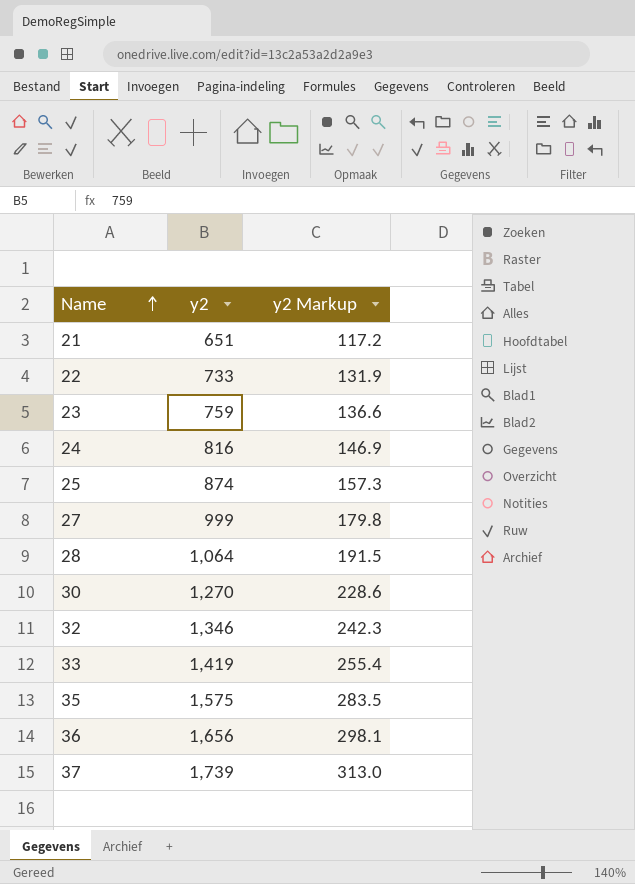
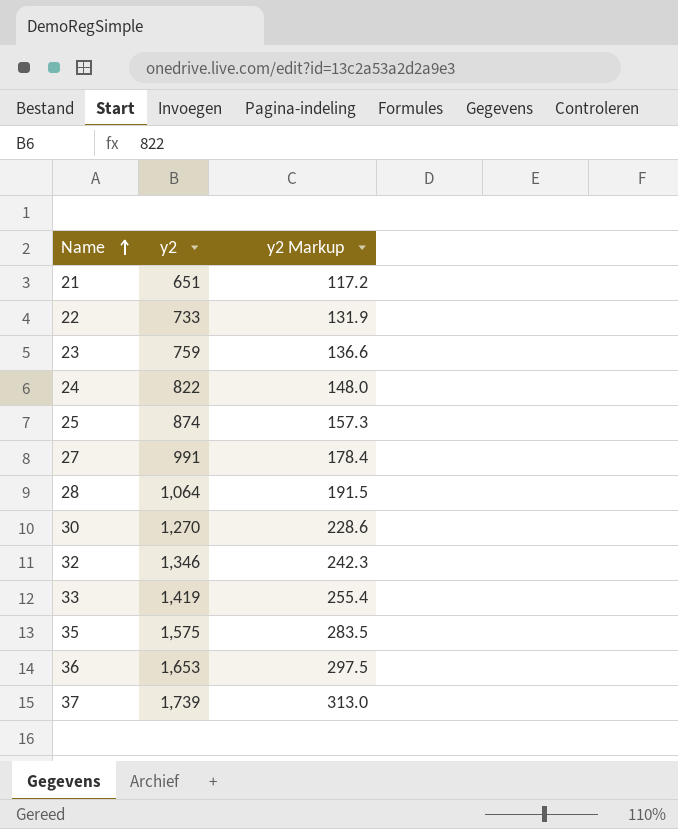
24 | y2: 816 -> 822
24 | y2 Markup: 146.9 -> 148.0
27 | y2: 999 -> 991
27 | y2 Markup: 179.8 -> 178.4
36 | y2: 1,656 -> 1,653
36 | y2 Markup: 298.1 -> 297.5

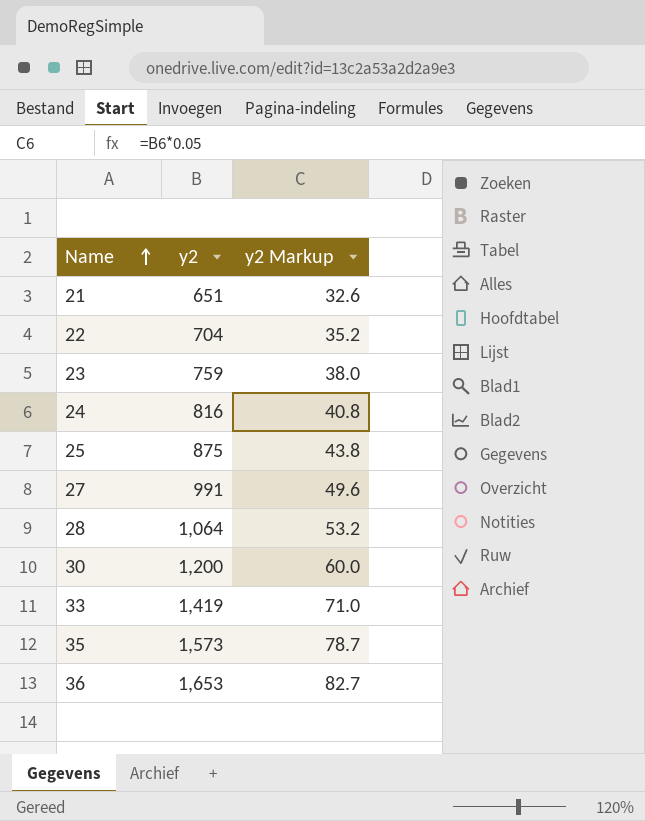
column y2 Markup | formula: [y2] * 0.18 -> [y2] * 0.05
row 32: 1,346 | 242.3 -> none
row 37: 1,739 | 313.0 -> none
22 | y2: 733 -> 704
24 | y2: 822 -> 816
25 | y2: 874 -> 875
30 | y2: 1,270 -> 1,200
35 | y2: 1,575 -> 1,573

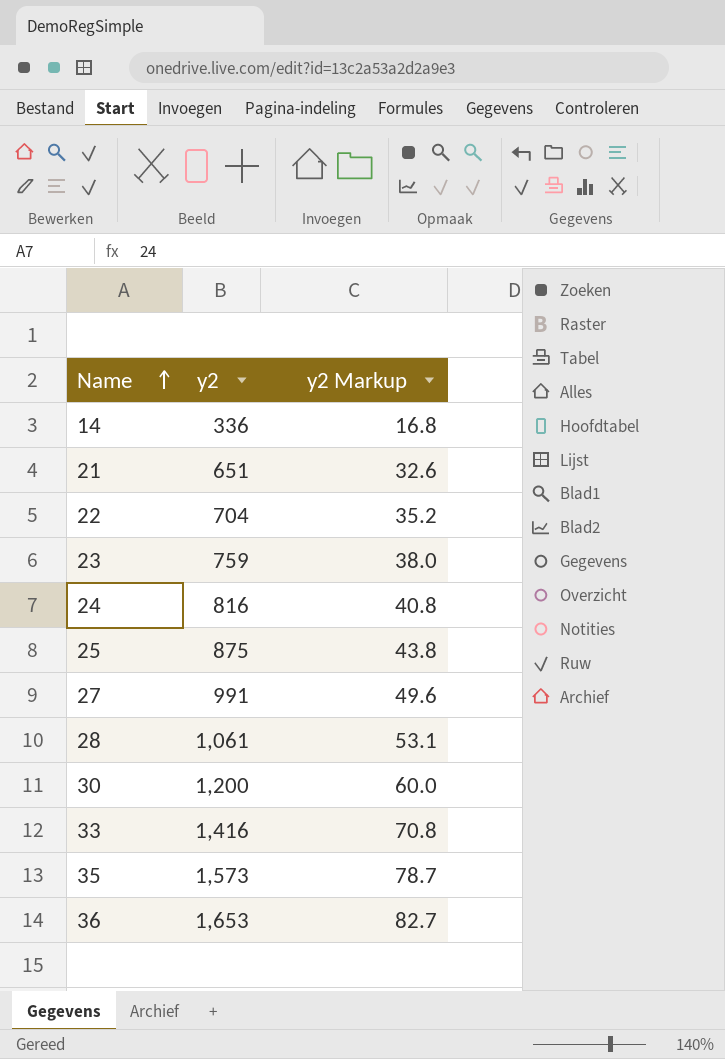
row 14: none -> 336 | 16.8
28 | y2: 1,064 -> 1,061
28 | y2 Markup: 53.2 -> 53.1
33 | y2: 1,419 -> 1,416
33 | y2 Markup: 71.0 -> 70.8

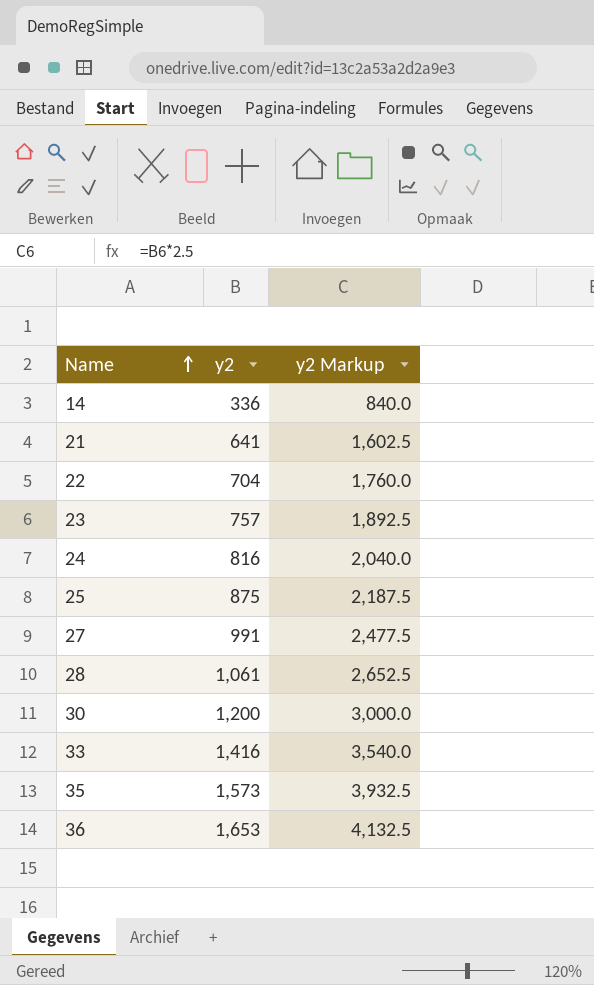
column y2 Markup | formula: [y2] * 0.05 -> [y2] * 2.5
21 | y2: 651 -> 641
23 | y2: 759 -> 757

